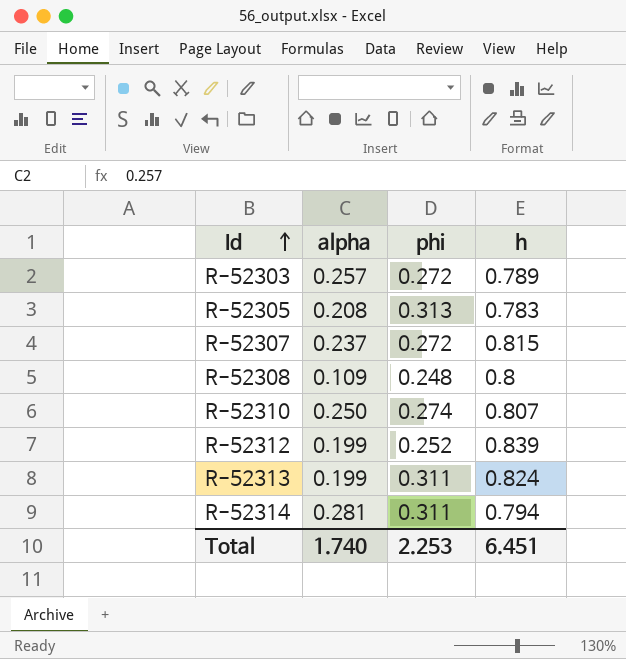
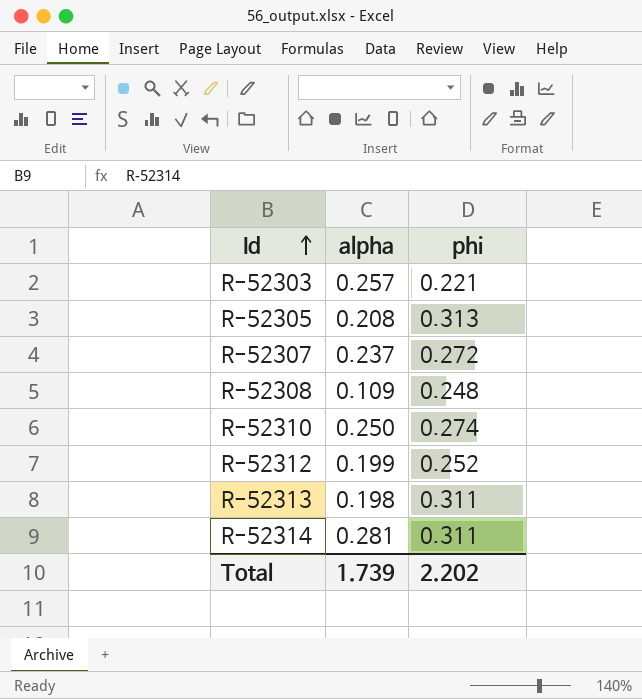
column h | position: 4 -> none
R-52303 | phi: 0.272 -> 0.221
R-52313 | alpha: 0.199 -> 0.198
Total | alpha: 1.740 -> 1.739
Total | phi: 2.253 -> 2.202

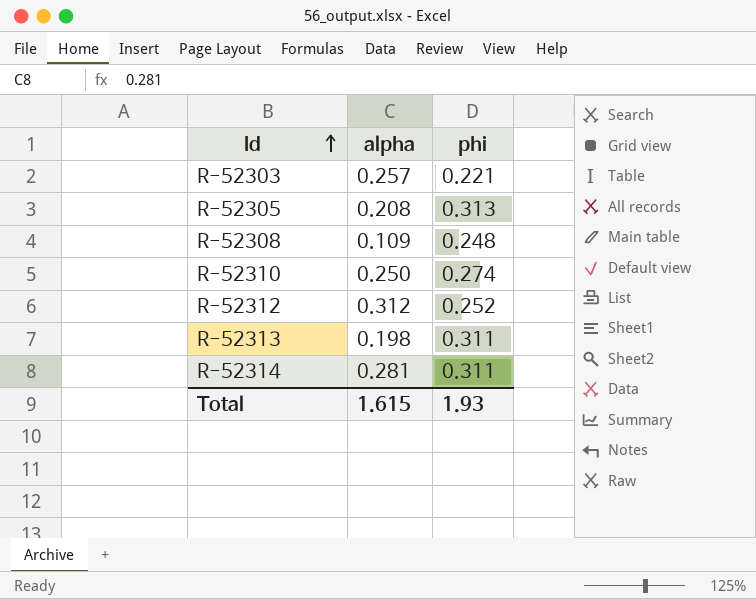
row R-52307: 0.237 | 0.272 -> none
R-52312 | alpha: 0.199 -> 0.312
Total | alpha: 1.739 -> 1.615
Total | phi: 2.202 -> 1.93

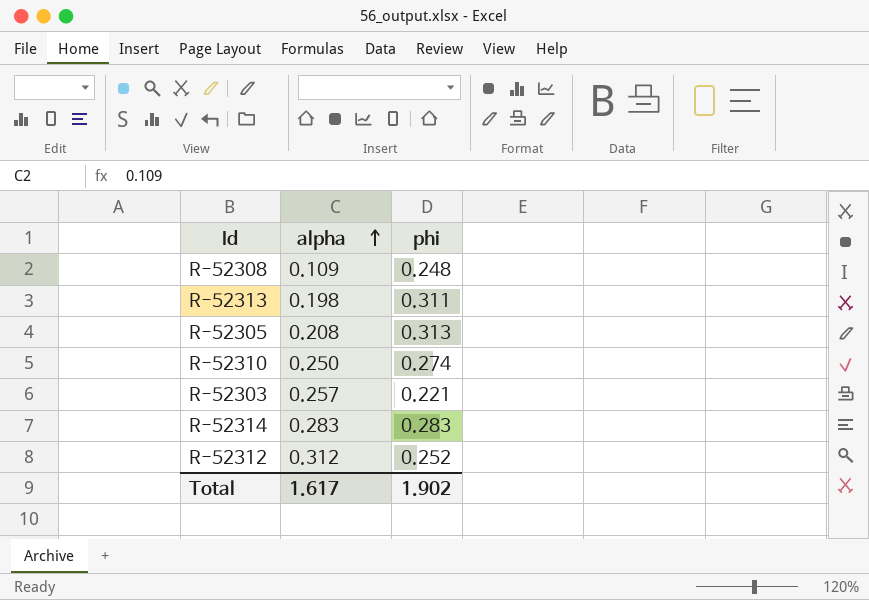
row order: Id ascending -> alpha ascending
R-52314 | alpha: 0.281 -> 0.283
R-52314 | phi: 0.311 -> 0.283
Total | alpha: 1.615 -> 1.617
Total | phi: 1.93 -> 1.902

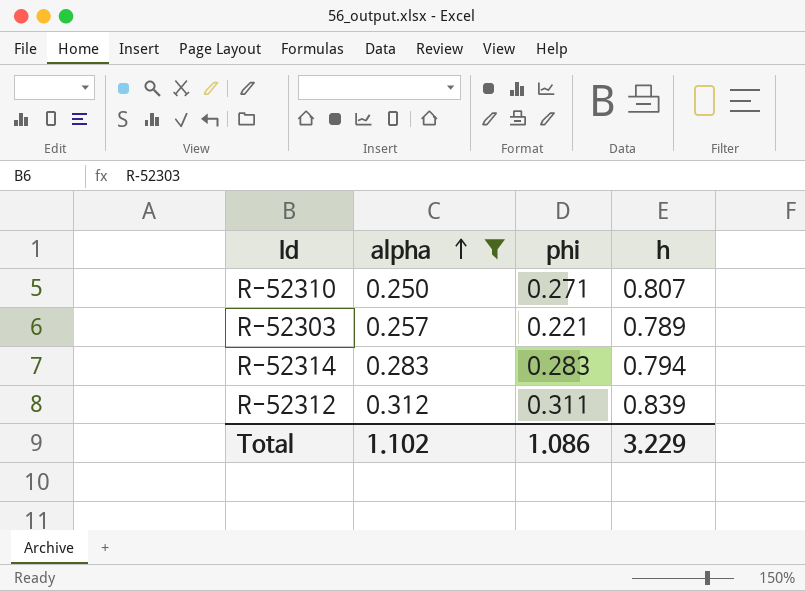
filter: none -> alpha >= 0.250
column h | position: none -> 4
R-52310 | phi: 0.274 -> 0.271
R-52312 | phi: 0.252 -> 0.311
Total | alpha: 1.617 -> 1.102
Total | phi: 1.902 -> 1.086

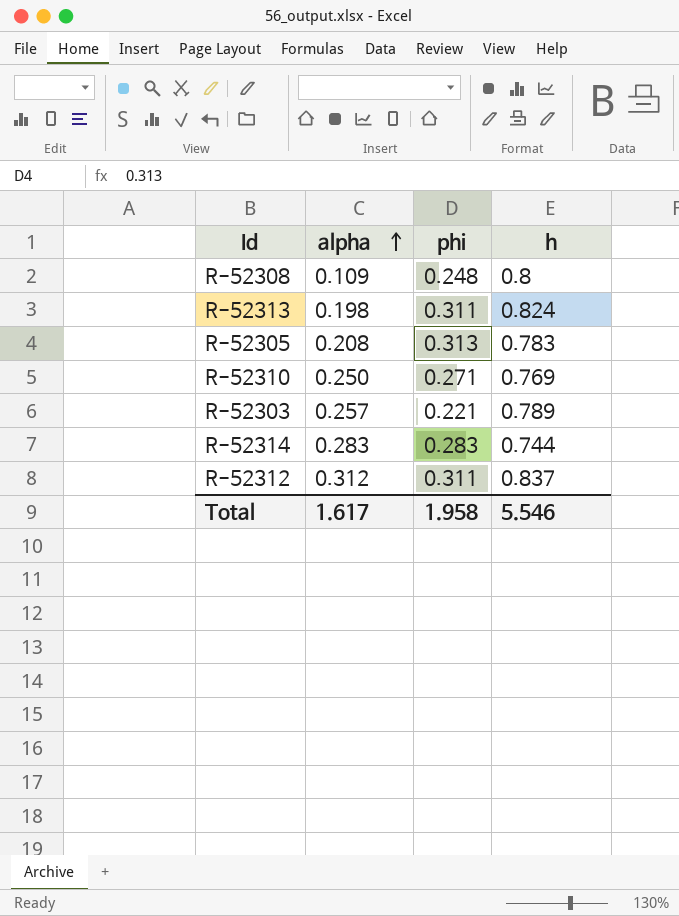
filter: alpha >= 0.250 -> none
R-52310 | h: 0.807 -> 0.769
R-52314 | h: 0.794 -> 0.744
R-52312 | h: 0.839 -> 0.837
Total | alpha: 1.102 -> 1.617
Total | phi: 1.086 -> 1.958
Total | h: 3.229 -> 5.546

